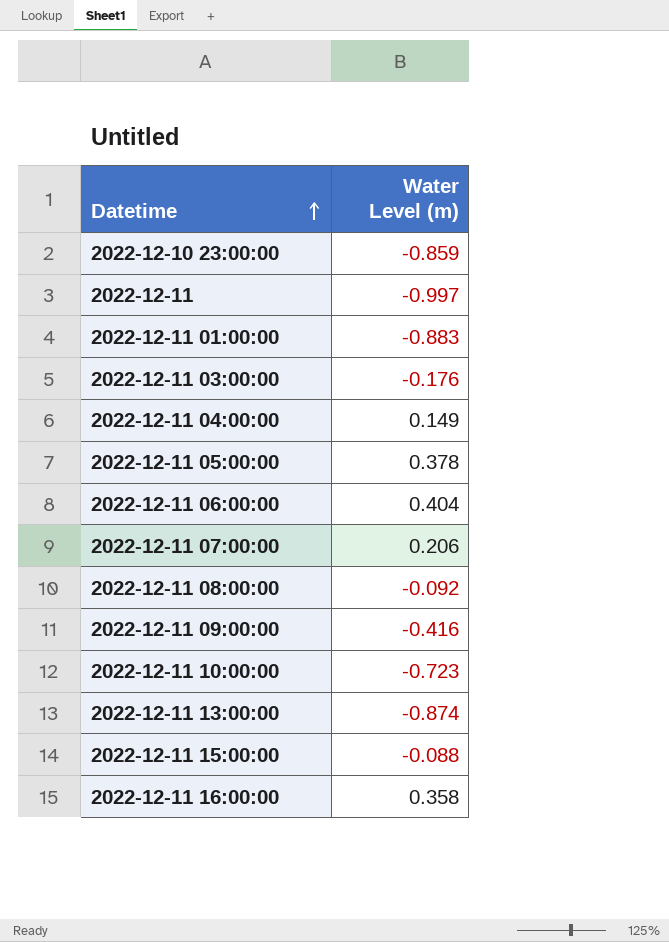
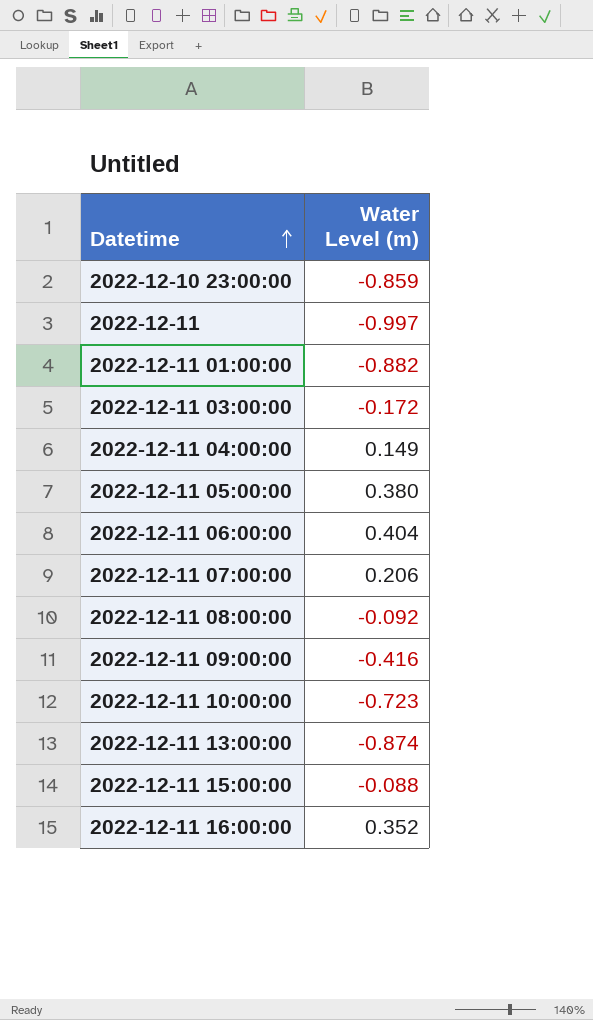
2022-12-11 01:00:00 | Water Level (m): -0.883 -> -0.882
2022-12-11 03:00:00 | Water Level (m): -0.176 -> -0.172
2022-12-11 05:00:00 | Water Level (m): 0.378 -> 0.380
2022-12-11 16:00:00 | Water Level (m): 0.358 -> 0.352

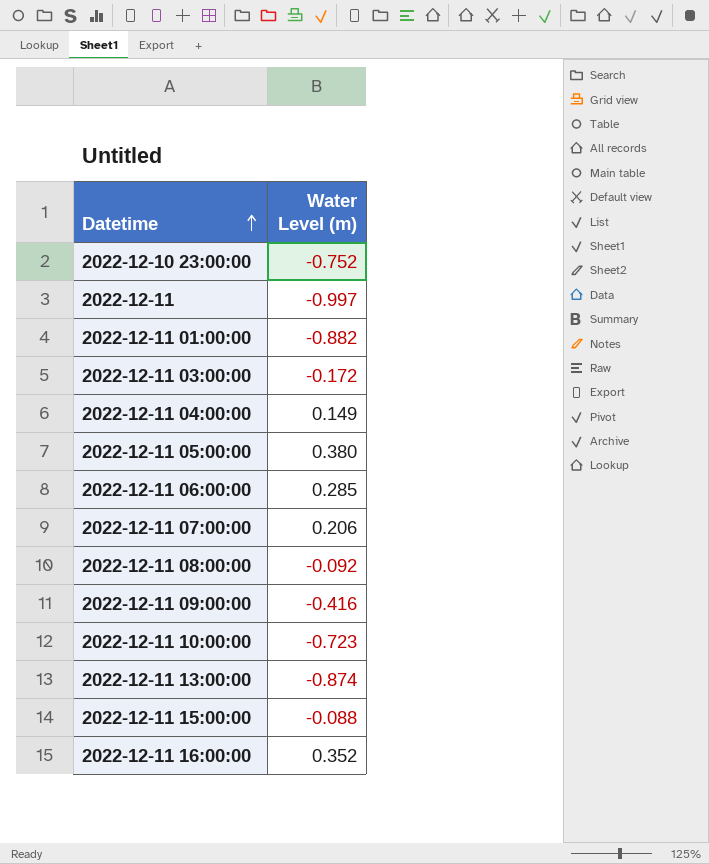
2022-12-10 23:00:00 | Water Level (m): -0.859 -> -0.752
2022-12-11 06:00:00 | Water Level (m): 0.404 -> 0.285

